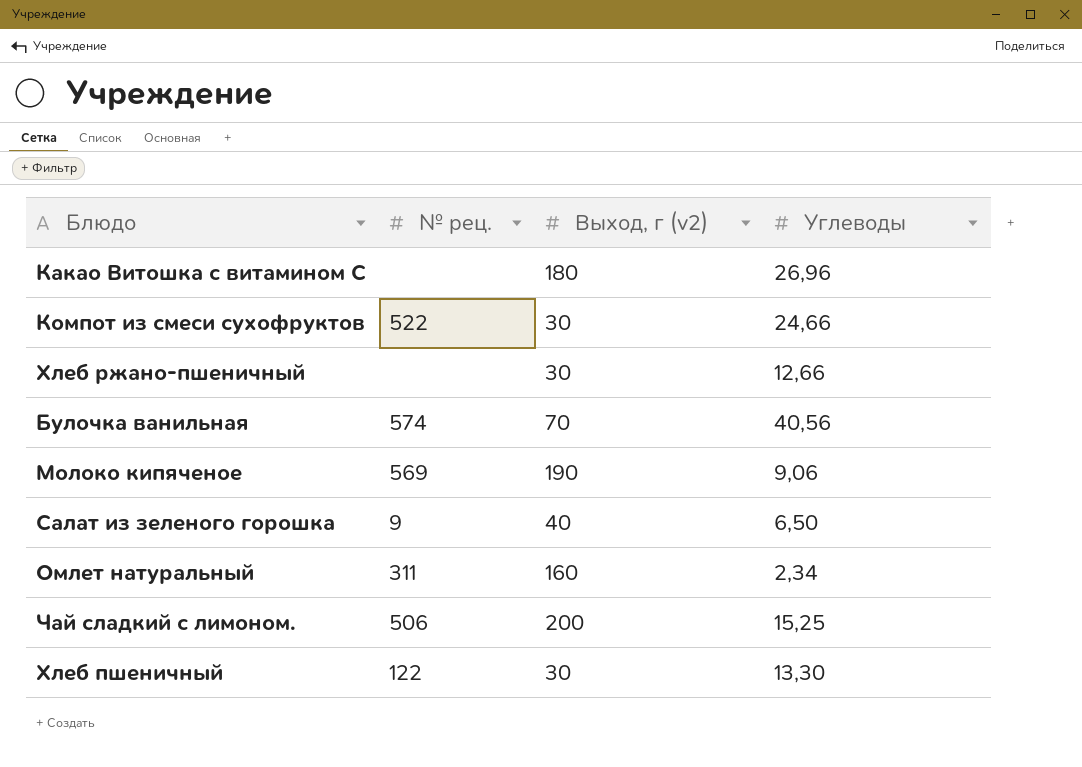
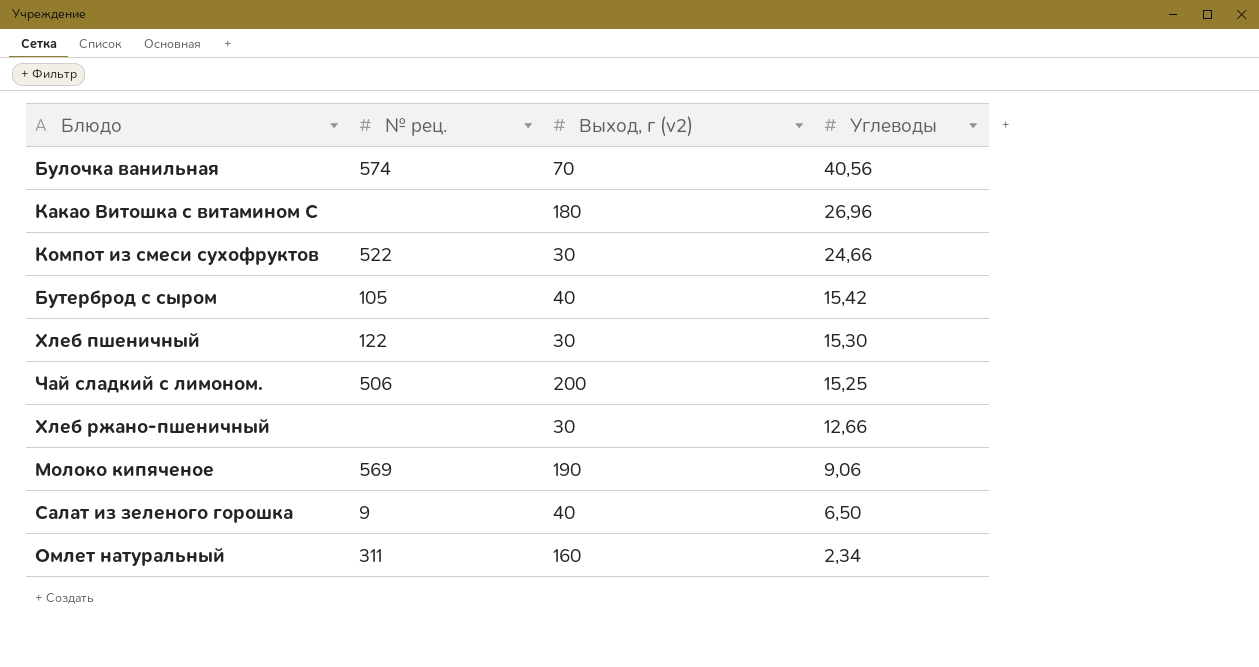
row order: none -> Углеводы descending
row Бутерброд с сыром: none -> 105 | 40 | 15,42
Хлеб пшеничный | Углеводы: 13,30 -> 15,30

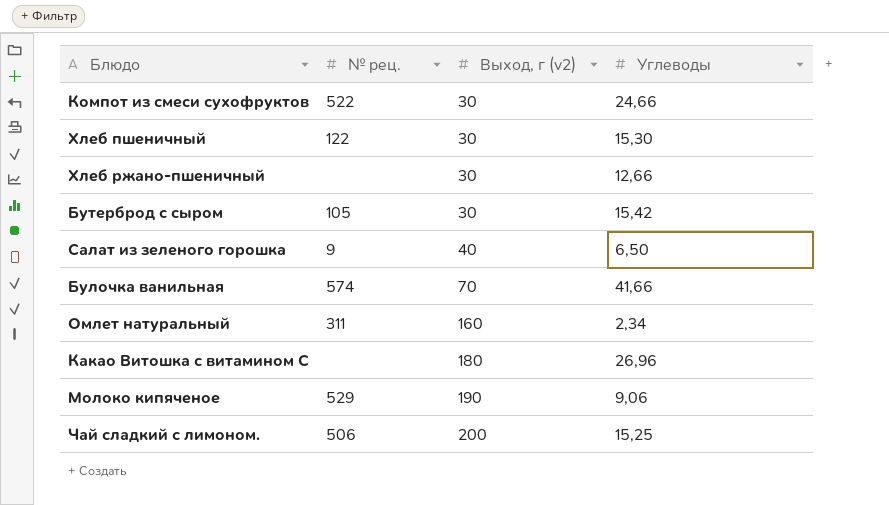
row order: Углеводы descending -> Выход, г (v2) ascending
Бутерброд с сыром | Выход, г (v2): 40 -> 30
Булочка ванильная | Углеводы: 40,56 -> 41,66
Молоко кипяченое | № рец.: 569 -> 529

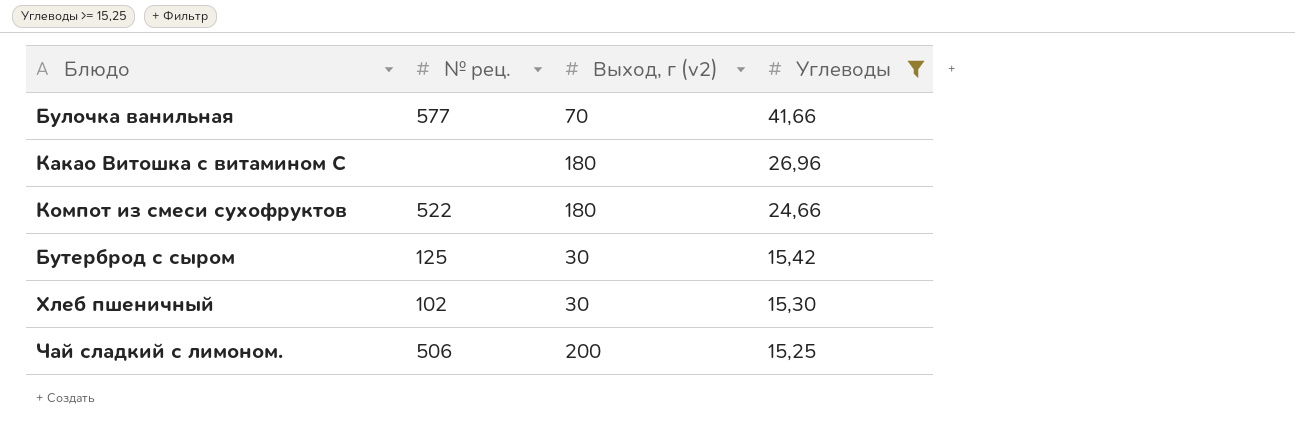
filter: none -> Углеводы >= 15,25
row order: Выход, г (v2) ascending -> Углеводы descending
Булочка ванильная | № рец.: 574 -> 577
Компот из смеси сухофруктов | Выход, г (v2): 30 -> 180
Бутерброд с сыром | № рец.: 105 -> 125
Хлеб пшеничный | № рец.: 122 -> 102

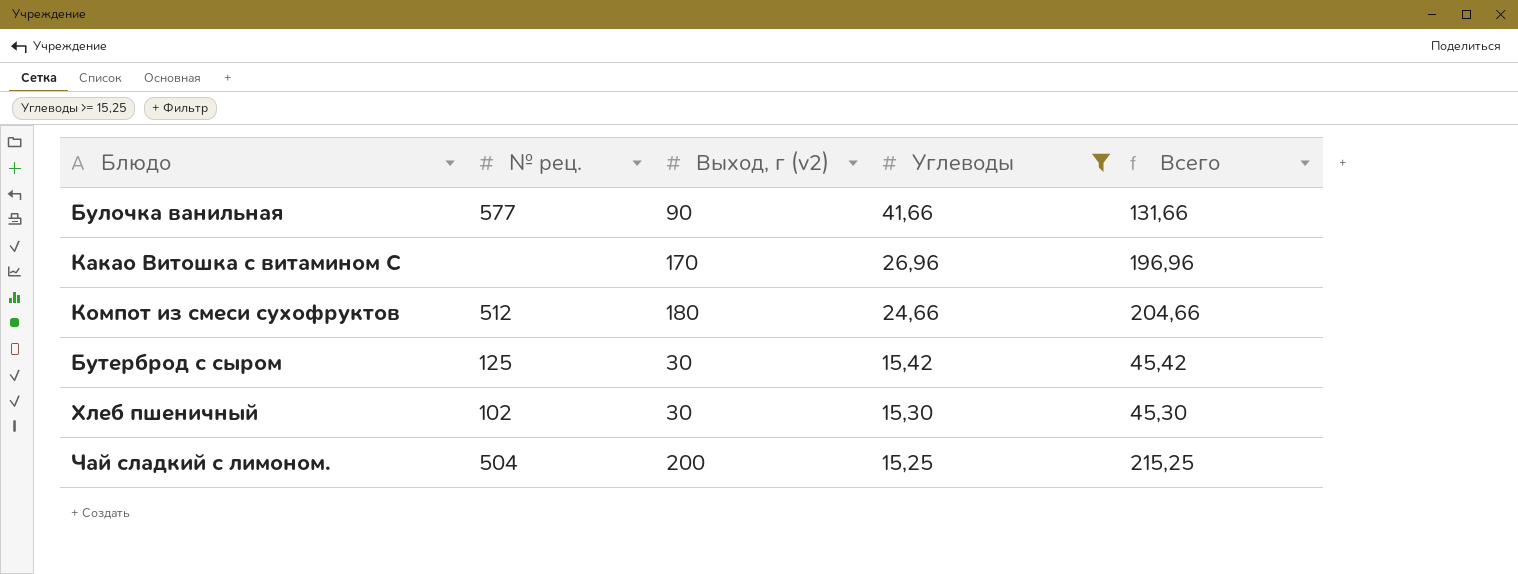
column Всего | formula: none -> [Выход, г (v2)] + [Углеводы]
Булочка ванильная | Выход, г (v2): 70 -> 90
Какао Витошка с витамином С | Выход, г (v2): 180 -> 170
Компот из смеси сухофруктов | № рец.: 522 -> 512
Чай сладкий с лимоном. | № рец.: 506 -> 504

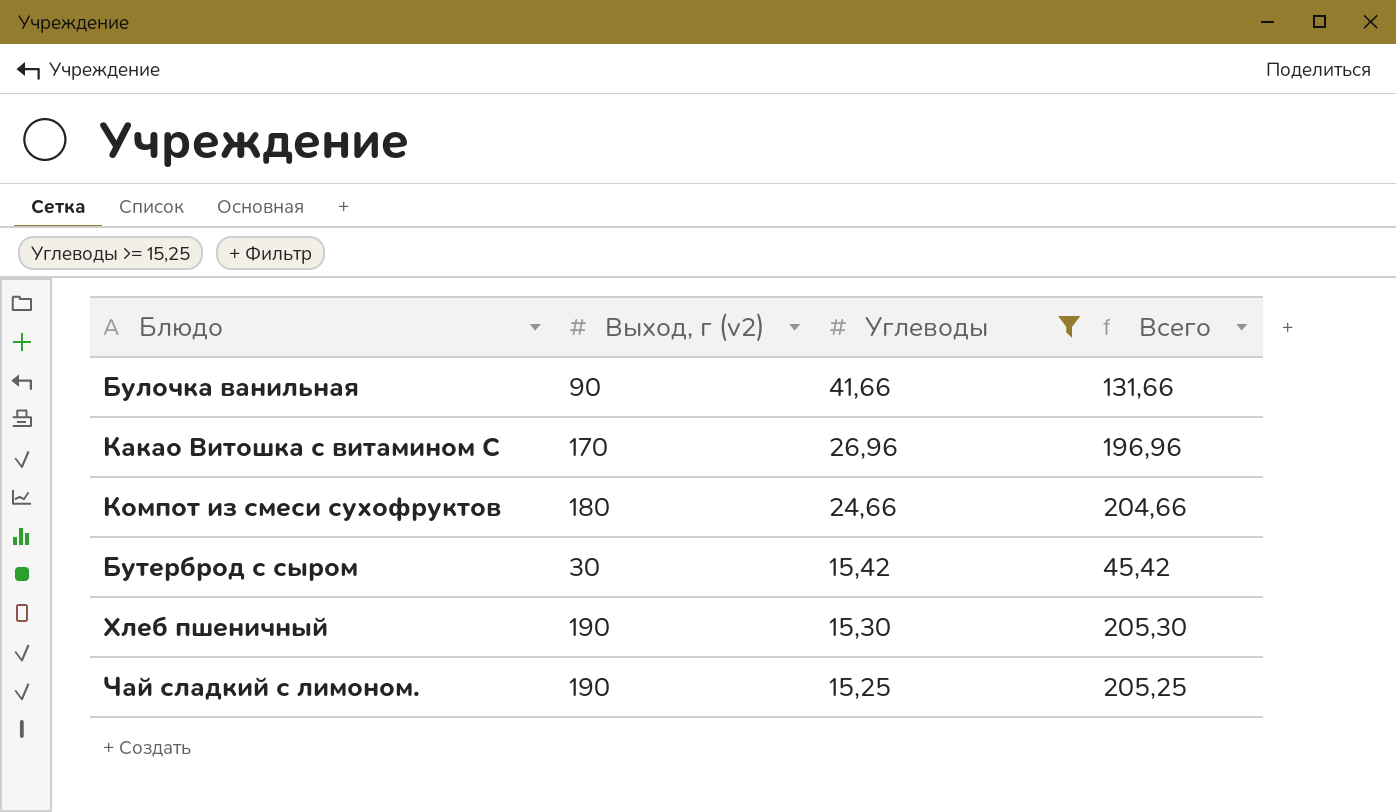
column № рец. | position: 2 -> none
Хлеб пшеничный | Выход, г (v2): 30 -> 190
Хлеб пшеничный | Всего: 45,30 -> 205,30
Чай сладкий с лимоном. | Выход, г (v2): 200 -> 190
Чай сладкий с лимоном. | Всего: 215,25 -> 205,25

